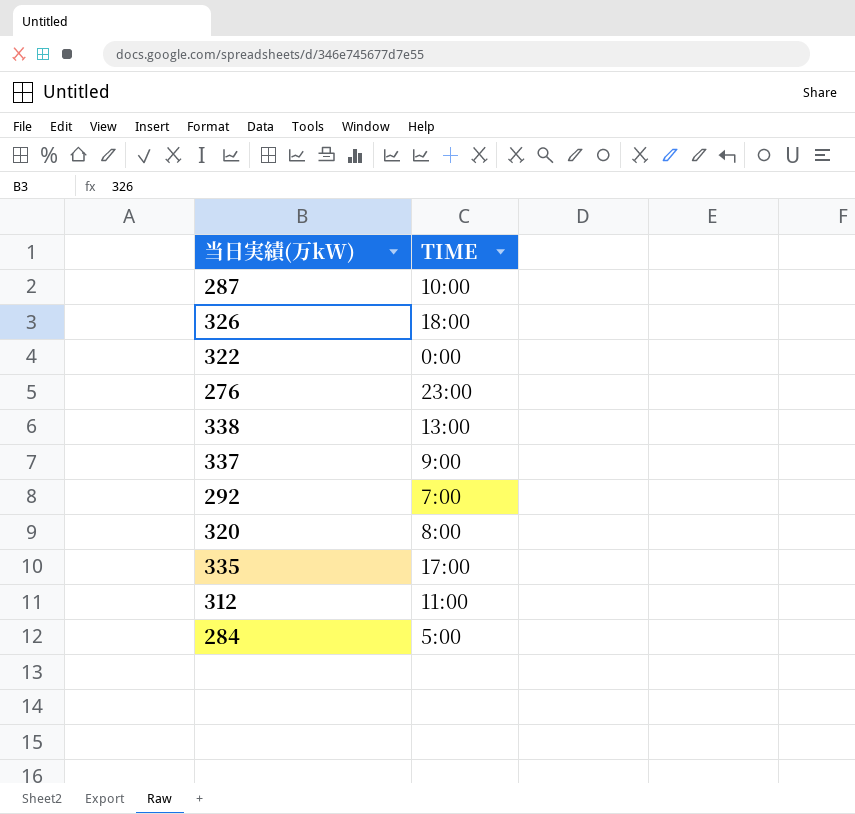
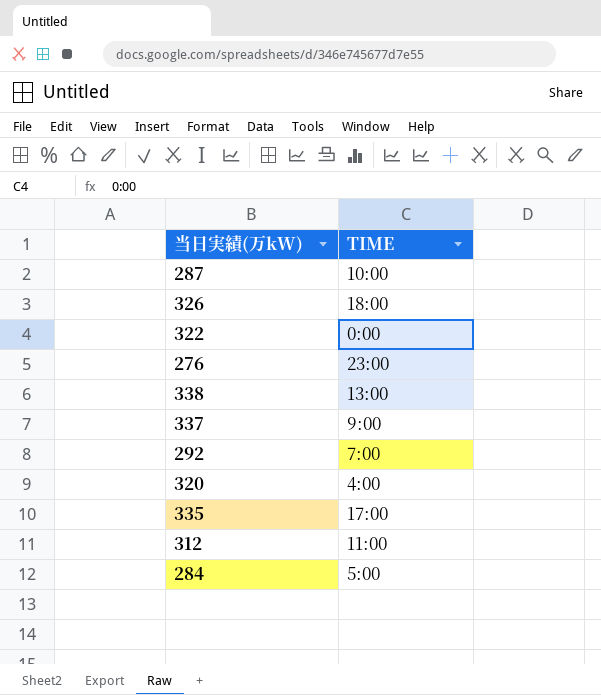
320 | TIME: 8:00 -> 4:00

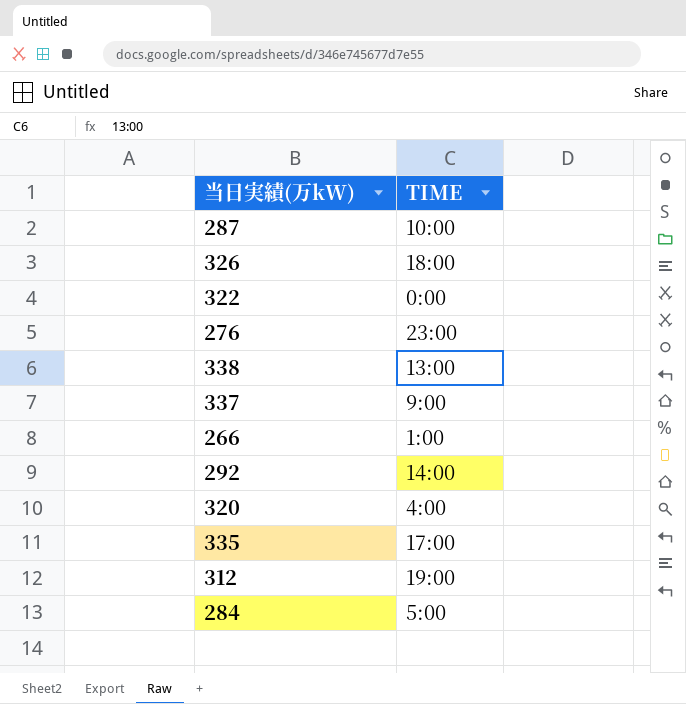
row 266: none -> 1:00
292 | TIME: 7:00 -> 14:00
312 | TIME: 11:00 -> 19:00

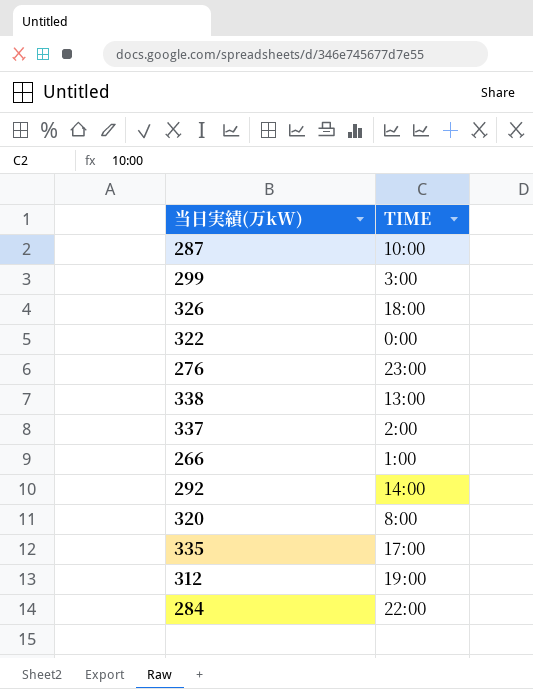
row 299: none -> 3:00
337 | TIME: 9:00 -> 2:00
320 | TIME: 4:00 -> 8:00
284 | TIME: 5:00 -> 22:00

